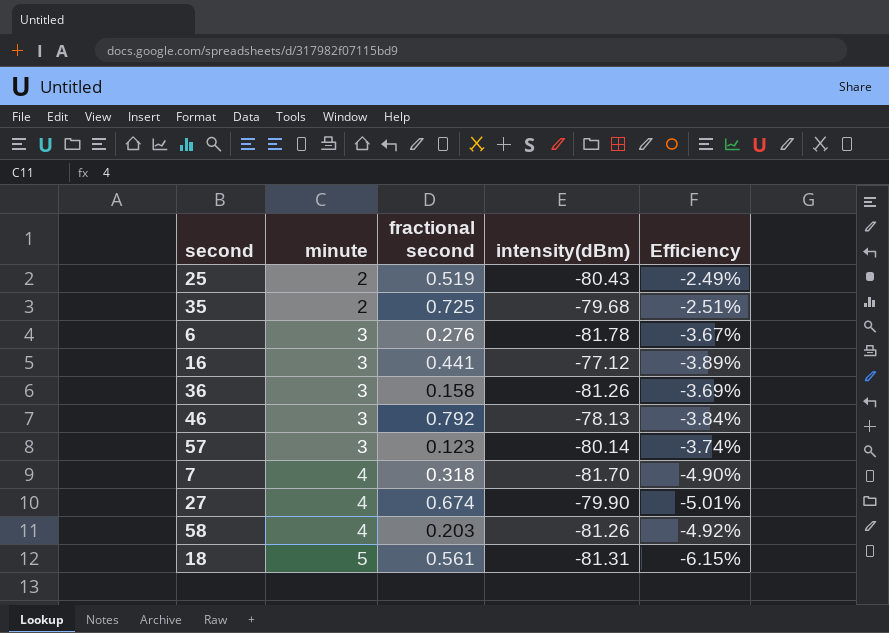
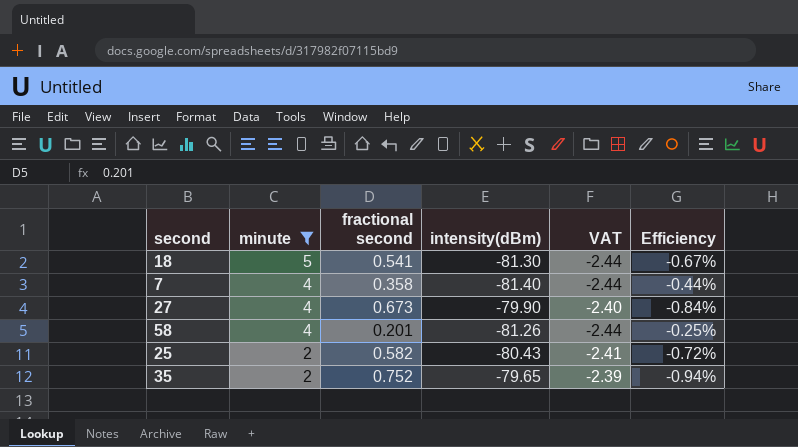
filter: none -> minute != 3
row order: minute ascending -> minute descending
column VAT | formula: none -> [intensity(dBm)] * 0.03
column Efficiency | formula: [minute] / [intensity(dBm)] -> [fractional second] / [intensity(dBm)]
18 | fractional second: 0.561 -> 0.541
18 | intensity(dBm): -81.31 -> -81.30
7 | fractional second: 0.318 -> 0.358
7 | intensity(dBm): -81.70 -> -81.40
27 | fractional second: 0.674 -> 0.673
58 | fractional second: 0.203 -> 0.201
25 | fractional second: 0.519 -> 0.582
35 | fractional second: 0.725 -> 0.752
35 | intensity(dBm): -79.68 -> -79.65

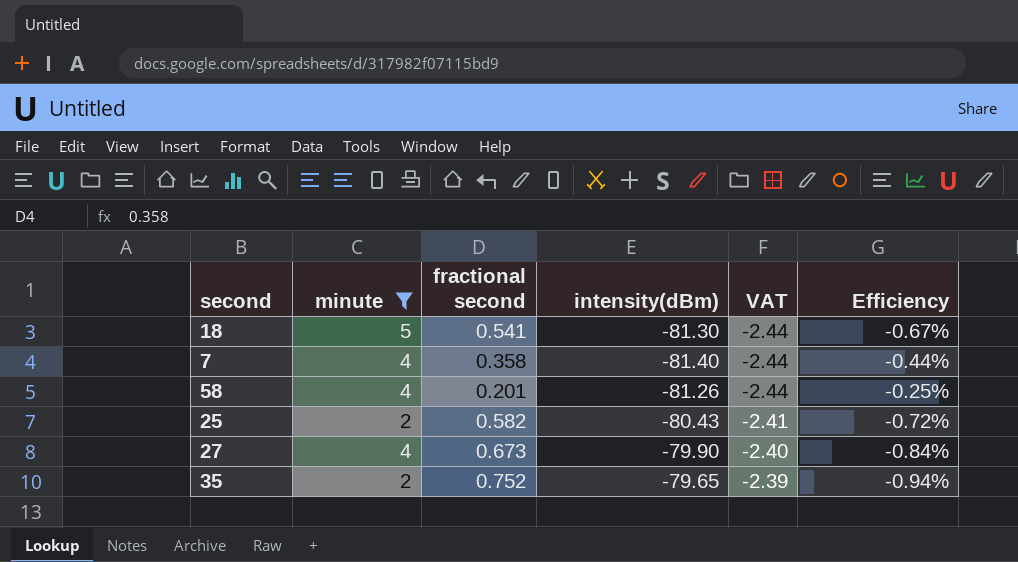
row order: minute descending -> VAT ascending

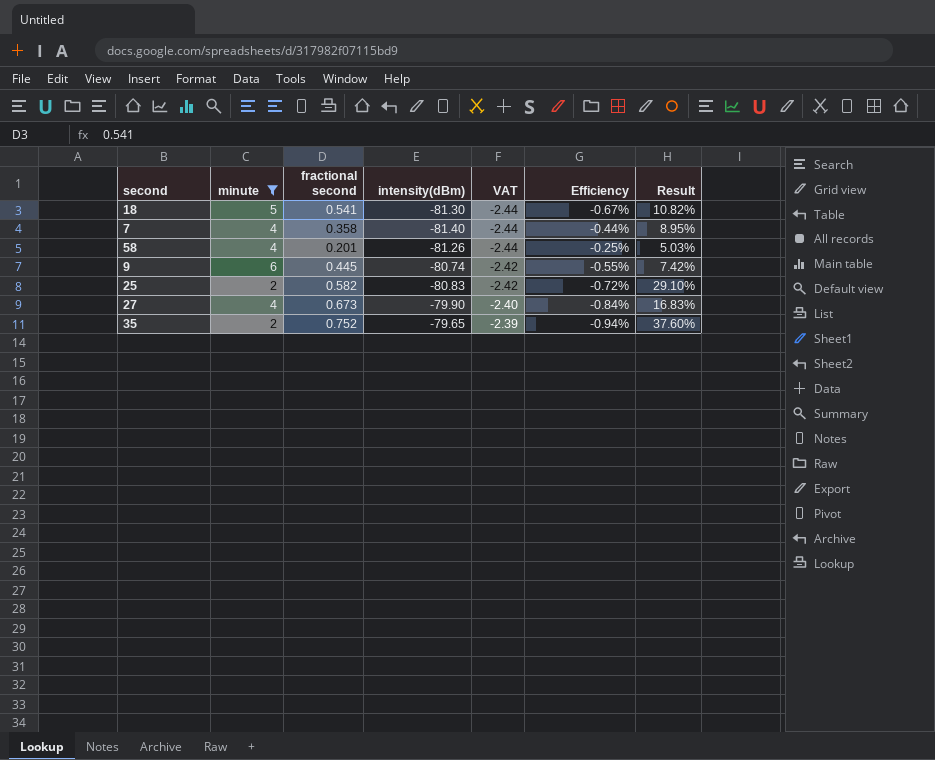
column Result | formula: none -> [fractional second] / [minute]
row 9: none -> 6 | 0.445 | -80.74 | -2.42 | -0.55% | 7.42%
25 | intensity(dBm): -80.43 -> -80.83
25 | VAT: -2.41 -> -2.42

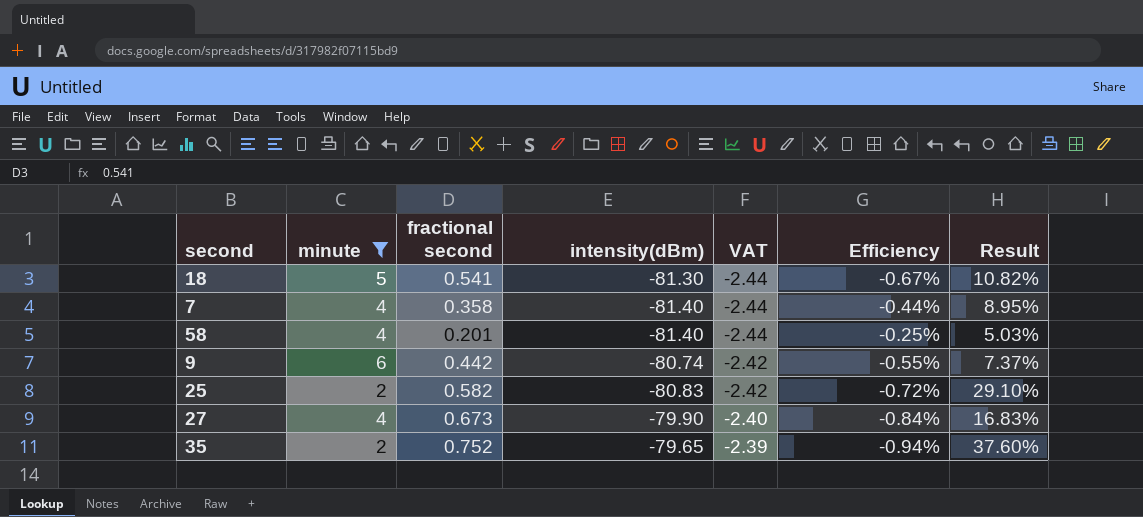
58 | intensity(dBm): -81.26 -> -81.40
9 | fractional second: 0.445 -> 0.442
9 | Result: 7.42% -> 7.37%

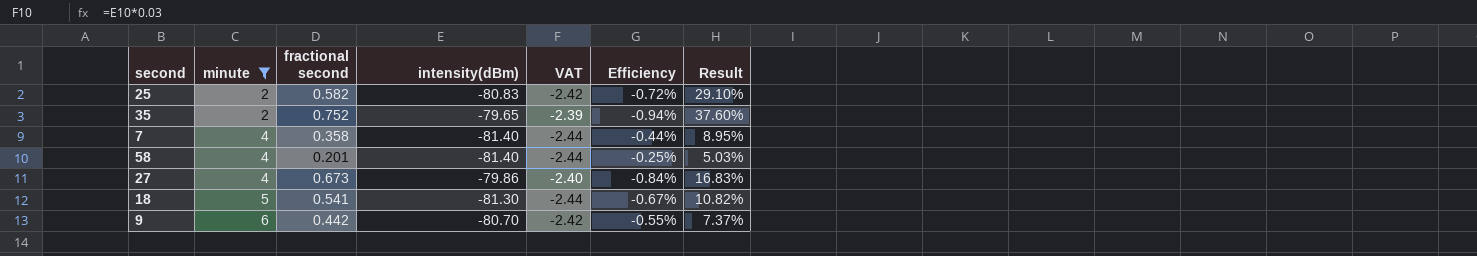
row order: VAT ascending -> minute ascending
27 | intensity(dBm): -79.90 -> -79.86
9 | intensity(dBm): -80.74 -> -80.70

